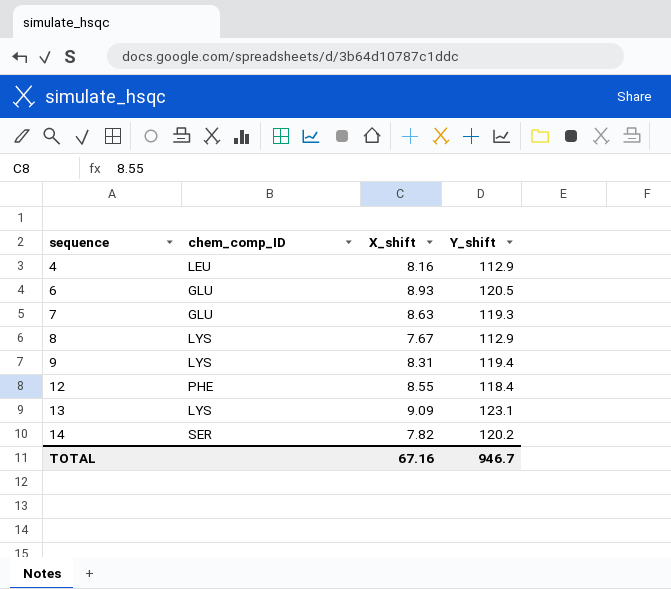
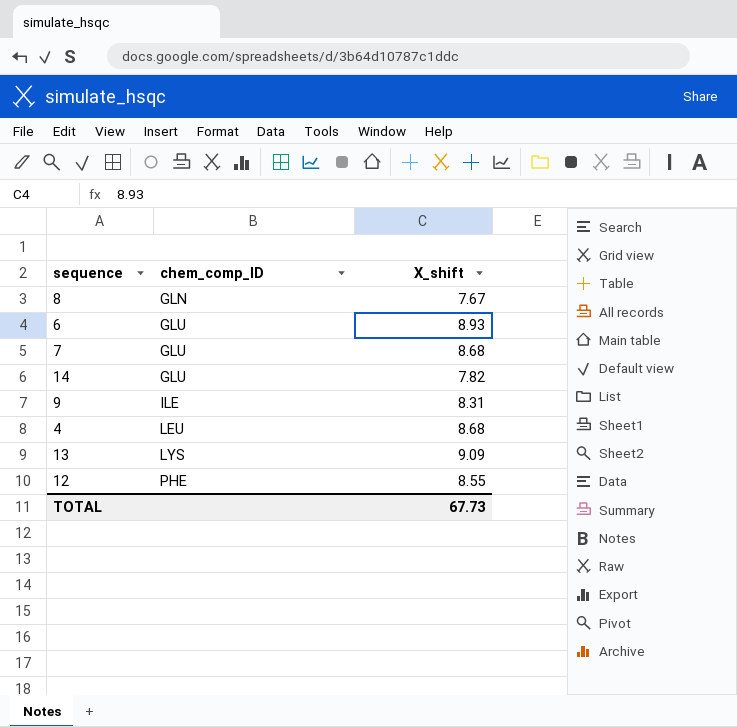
row order: sequence ascending -> chem_comp_ID ascending
column Y_shift | position: 4 -> none
8 | chem_comp_ID: LYS -> GLN
7 | X_shift: 8.63 -> 8.68
14 | chem_comp_ID: SER -> GLU
9 | chem_comp_ID: LYS -> ILE
4 | X_shift: 8.16 -> 8.68
TOTAL | X_shift: 67.16 -> 67.73

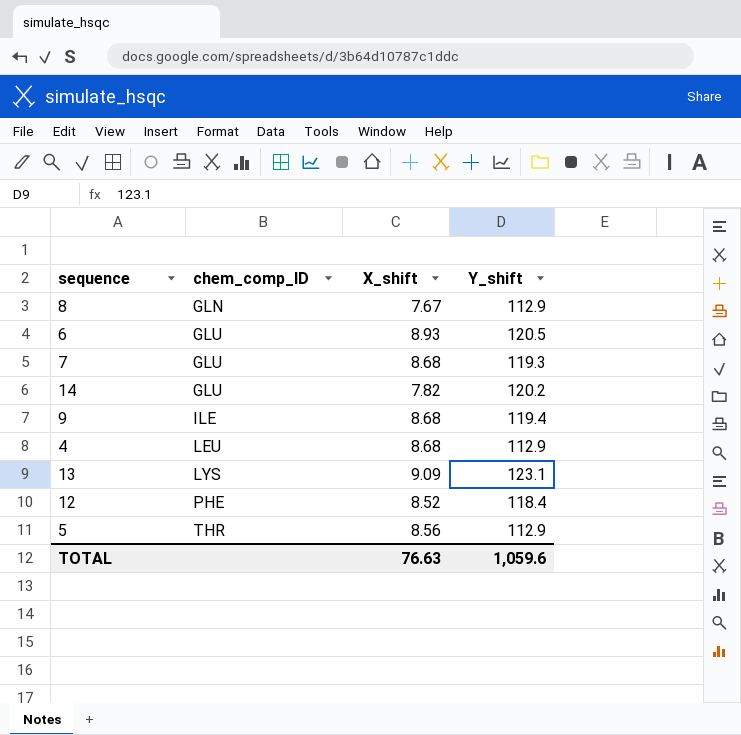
column Y_shift | position: none -> 4
9 | X_shift: 8.31 -> 8.68
12 | X_shift: 8.55 -> 8.52
row 5: none -> THR | 8.56 | 112.9
TOTAL | X_shift: 67.73 -> 76.63

